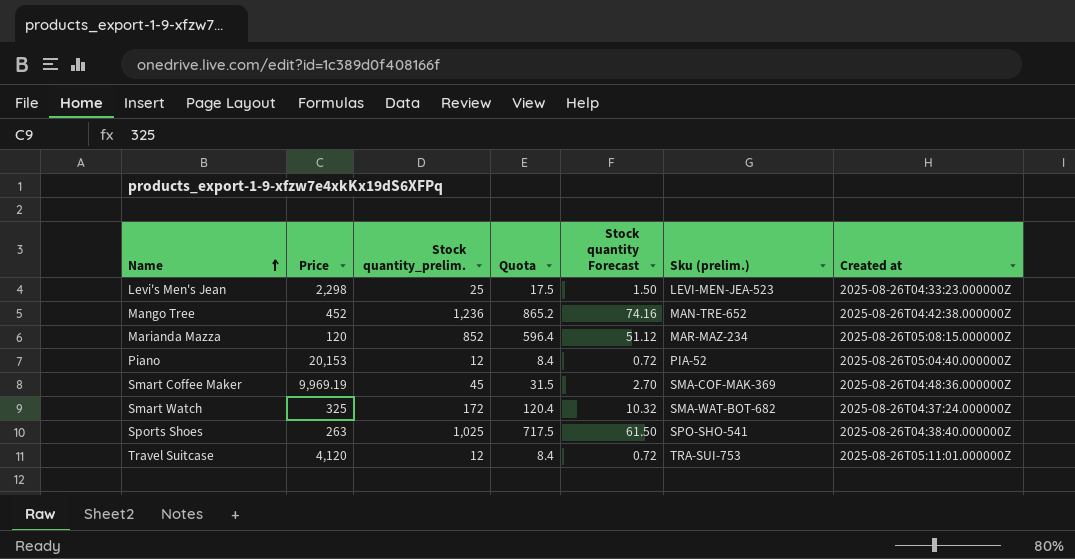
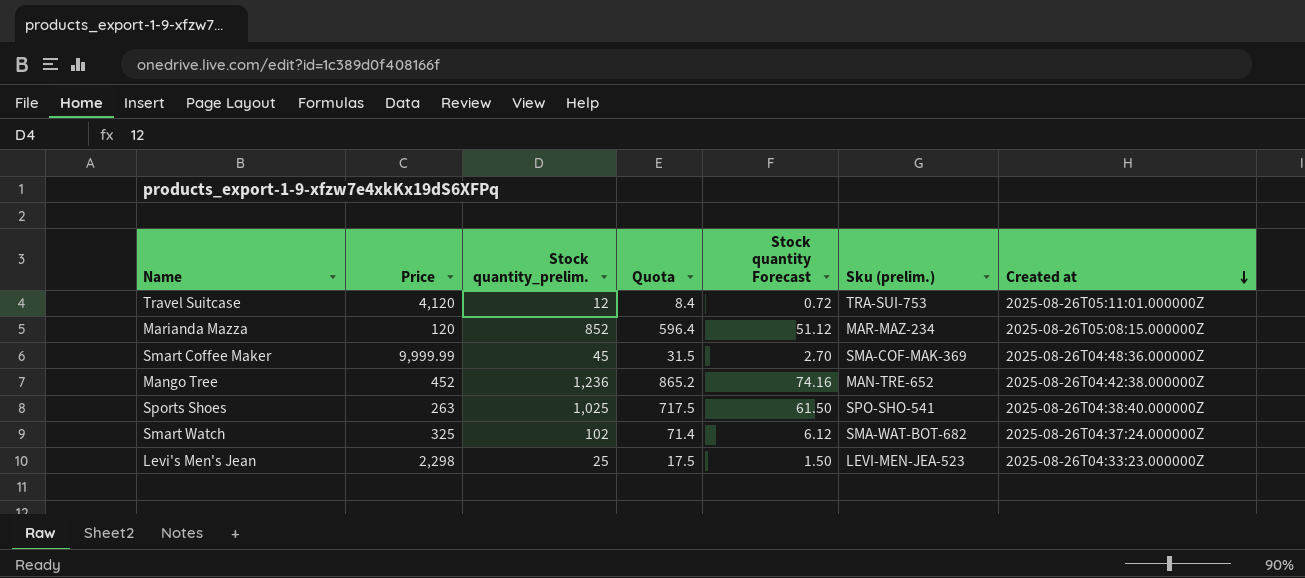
row order: Name ascending -> Created at descending
row Piano: 20,153 | 12 | 8.4 | 0.72 | PIA-52 | 2025-08-26T05:04:40.000000Z -> none
Smart Coffee Maker | Price: 9,969.19 -> 9,999.99
Smart Watch | Stock quantity_prelim.: 172 -> 102
Smart Watch | Quota: 120.4 -> 71.4
Smart Watch | Stock quantity Forecast: 10.32 -> 6.12

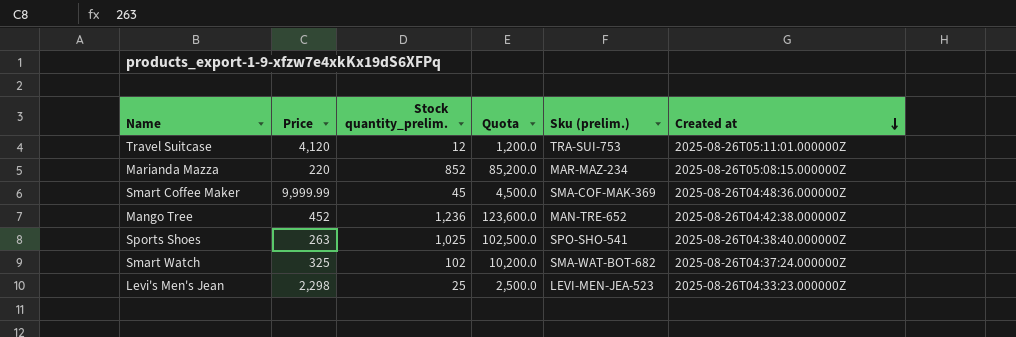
column Stock quantity Forecast | formula: [Stock quantity_prelim.] * 0.06 -> none
column Quota | formula: [Stock quantity_prelim.] * 0.7 -> [Stock quantity_prelim.] * 100
Marianda Mazza | Price: 120 -> 220

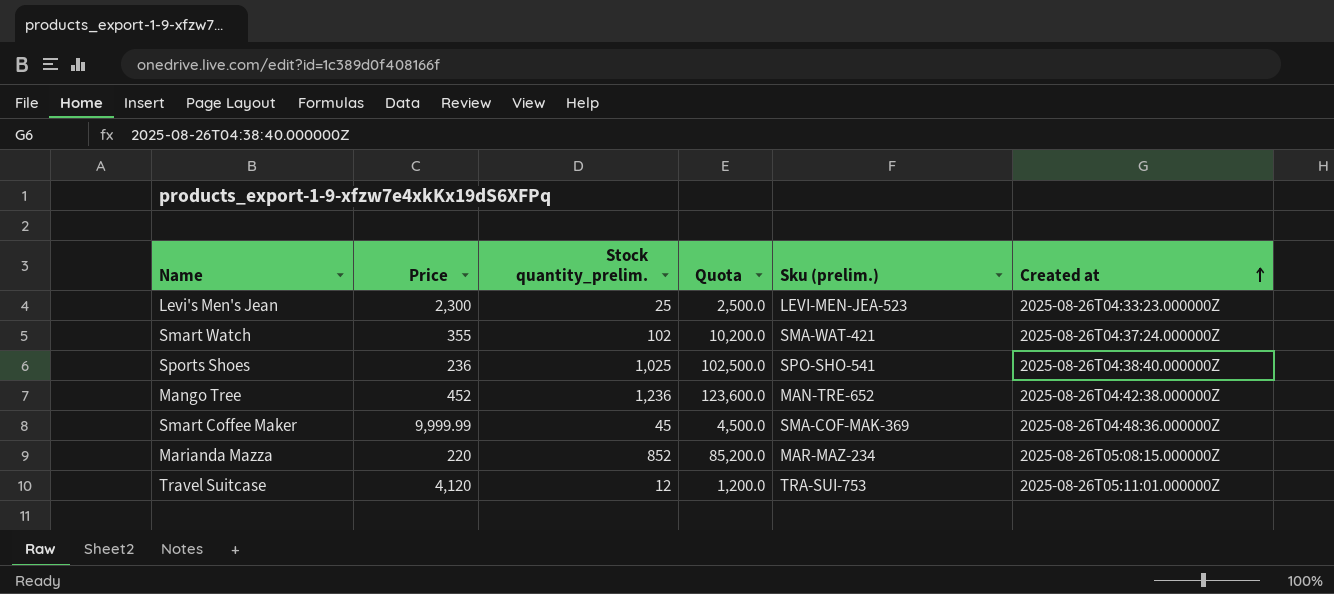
row order: Created at descending -> Created at ascending
Levi's Men's Jean | Price: 2,298 -> 2,300
Smart Watch | Price: 325 -> 355
Smart Watch | Sku (prelim.): SMA-WAT-BOT-682 -> SMA-WAT-421
Sports Shoes | Price: 263 -> 236

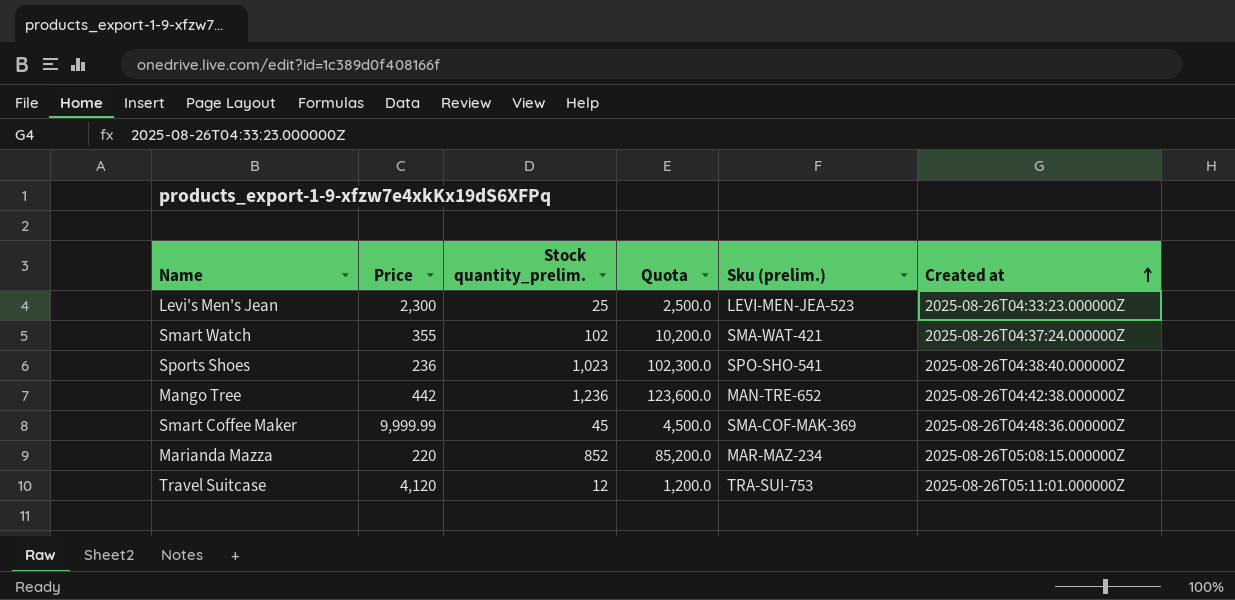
Sports Shoes | Stock quantity_prelim.: 1,025 -> 1,023
Sports Shoes | Quota: 102,500.0 -> 102,300.0
Mango Tree | Price: 452 -> 442

